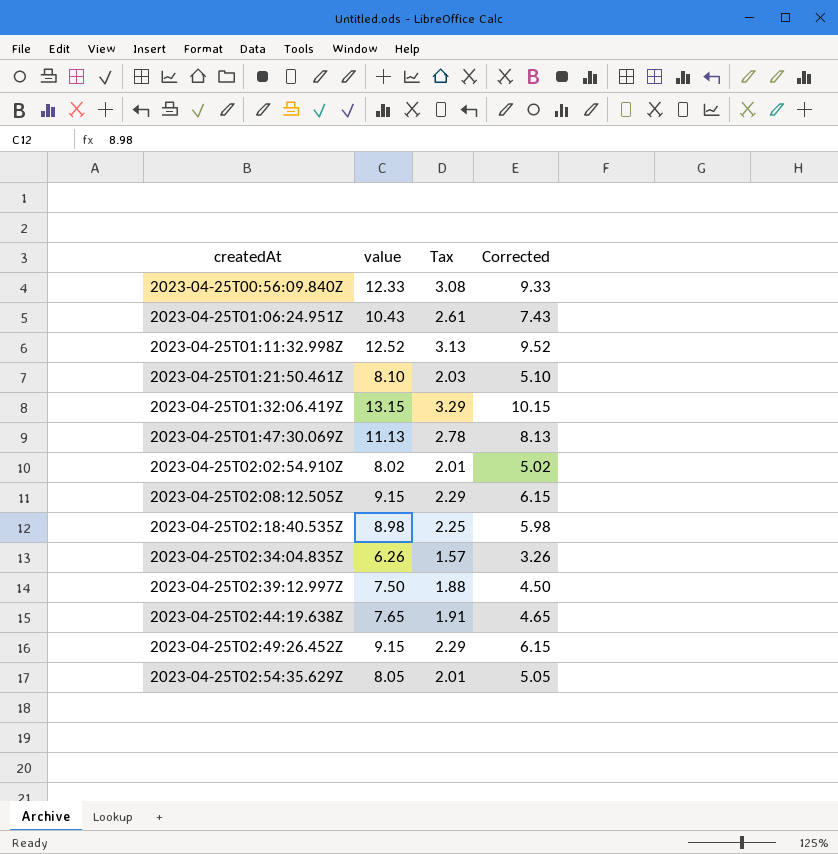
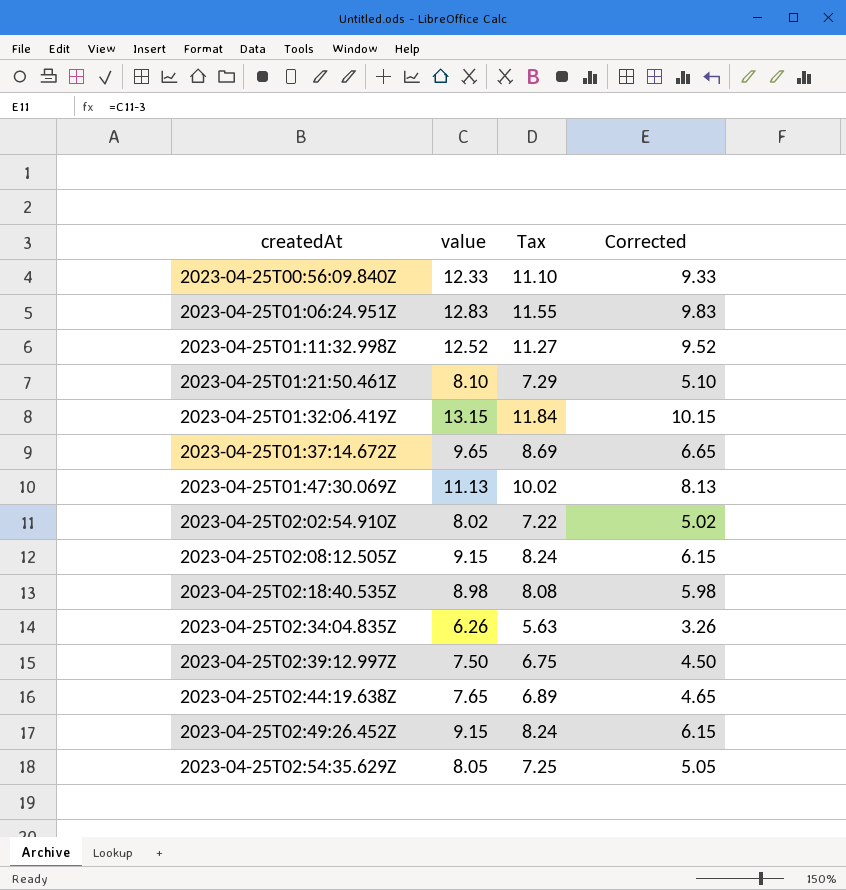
column Tax | formula: [value] * 0.25 -> [value] * 0.9
2023-04-25T01:06:24.951Z | value: 10.43 -> 12.83
2023-04-25T01:06:24.951Z | Corrected: 7.43 -> 9.83
row 2023-04-25T01:37:14.672Z: none -> 9.65 | 8.69 | 6.65

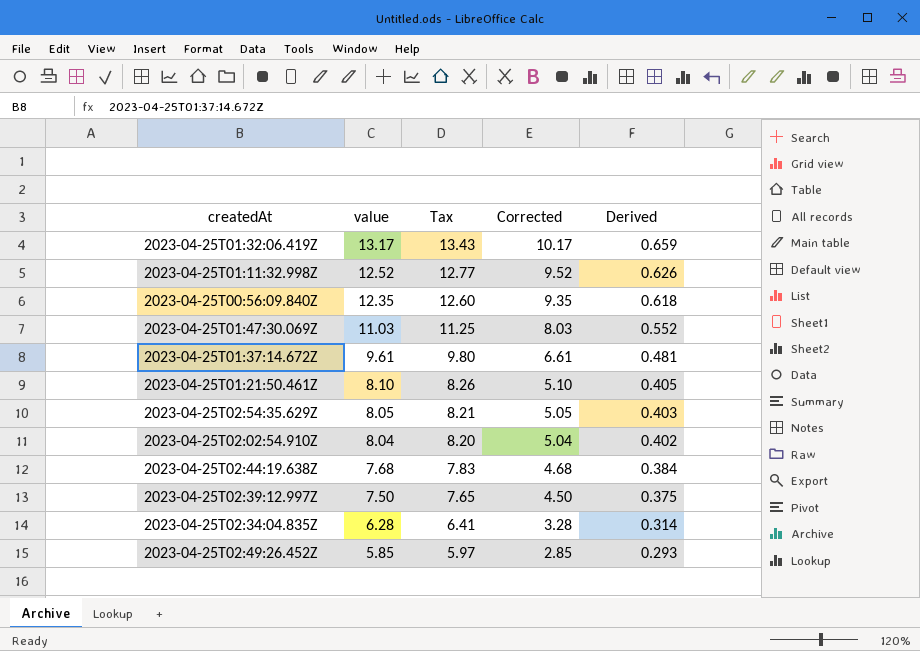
row order: createdAt ascending -> value descending
column Tax | formula: [value] * 0.9 -> [value] * 1.02
column Derived | formula: none -> [value] * 0.05
row 2023-04-25T01:06:24.951Z: 12.83 | 11.55 | 9.83 -> none
row 2023-04-25T02:08:12.505Z: 9.15 | 8.24 | 6.15 -> none
row 2023-04-25T02:18:40.535Z: 8.98 | 8.08 | 5.98 -> none
2023-04-25T01:32:06.419Z | value: 13.15 -> 13.17
2023-04-25T01:32:06.419Z | Corrected: 10.15 -> 10.17
2023-04-25T00:56:09.840Z | value: 12.33 -> 12.35
2023-04-25T00:56:09.840Z | Corrected: 9.33 -> 9.35
2023-04-25T01:47:30.069Z | value: 11.13 -> 11.03
2023-04-25T01:47:30.069Z | Corrected: 8.13 -> 8.03
2023-04-25T01:37:14.672Z | value: 9.65 -> 9.61
2023-04-25T01:37:14.672Z | Corrected: 6.65 -> 6.61
2023-04-25T02:02:54.910Z | value: 8.02 -> 8.04
2023-04-25T02:02:54.910Z | Corrected: 5.02 -> 5.04
2023-04-25T02:44:19.638Z | value: 7.65 -> 7.68
2023-04-25T02:44:19.638Z | Corrected: 4.65 -> 4.68
2023-04-25T02:34:04.835Z | value: 6.26 -> 6.28
2023-04-25T02:34:04.835Z | Corrected: 3.26 -> 3.28
2023-04-25T02:49:26.452Z | value: 9.15 -> 5.85
2023-04-25T02:49:26.452Z | Corrected: 6.15 -> 2.85

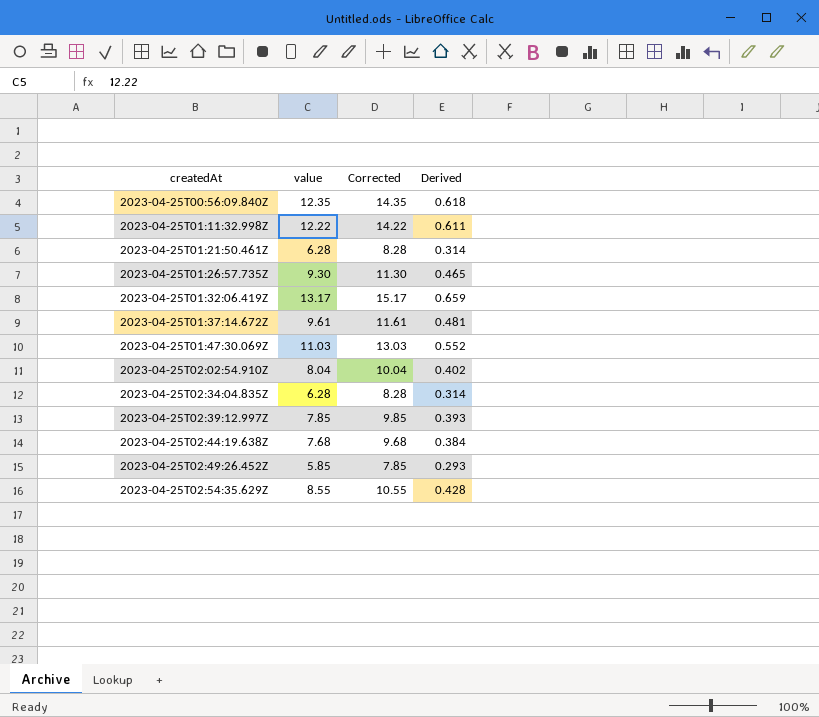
row order: value descending -> createdAt ascending
column Tax | formula: [value] * 1.02 -> none
column Corrected | formula: [value] - 3 -> [value] + 2
2023-04-25T01:11:32.998Z | value: 12.52 -> 12.22
2023-04-25T01:11:32.998Z | Derived: 0.626 -> 0.611
2023-04-25T01:21:50.461Z | value: 8.10 -> 6.28
2023-04-25T01:21:50.461Z | Derived: 0.405 -> 0.314
row 2023-04-25T01:26:57.735Z: none -> 9.30 | 11.30 | 0.465
2023-04-25T02:39:12.997Z | value: 7.50 -> 7.85
2023-04-25T02:39:12.997Z | Derived: 0.375 -> 0.393
2023-04-25T02:54:35.629Z | value: 8.05 -> 8.55
2023-04-25T02:54:35.629Z | Derived: 0.403 -> 0.428

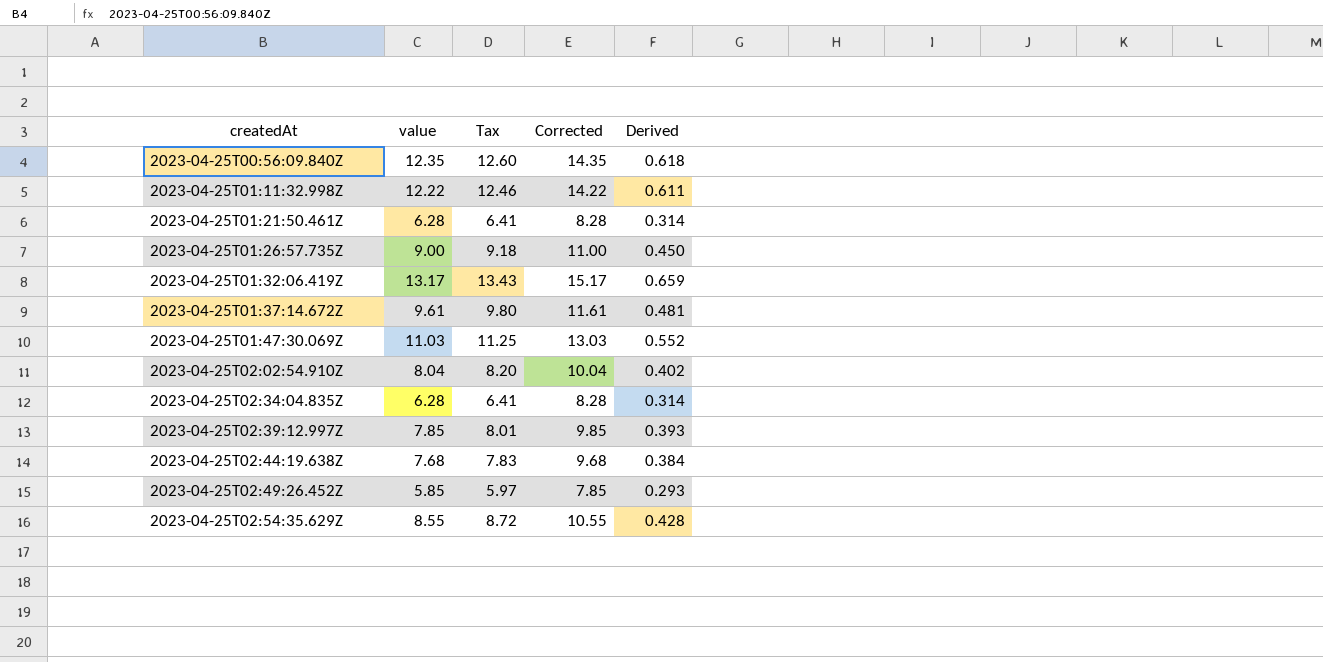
column Tax | formula: none -> [value] * 1.02
2023-04-25T01:26:57.735Z | value: 9.30 -> 9.00
2023-04-25T01:26:57.735Z | Corrected: 11.30 -> 11.00
2023-04-25T01:26:57.735Z | Derived: 0.465 -> 0.450

